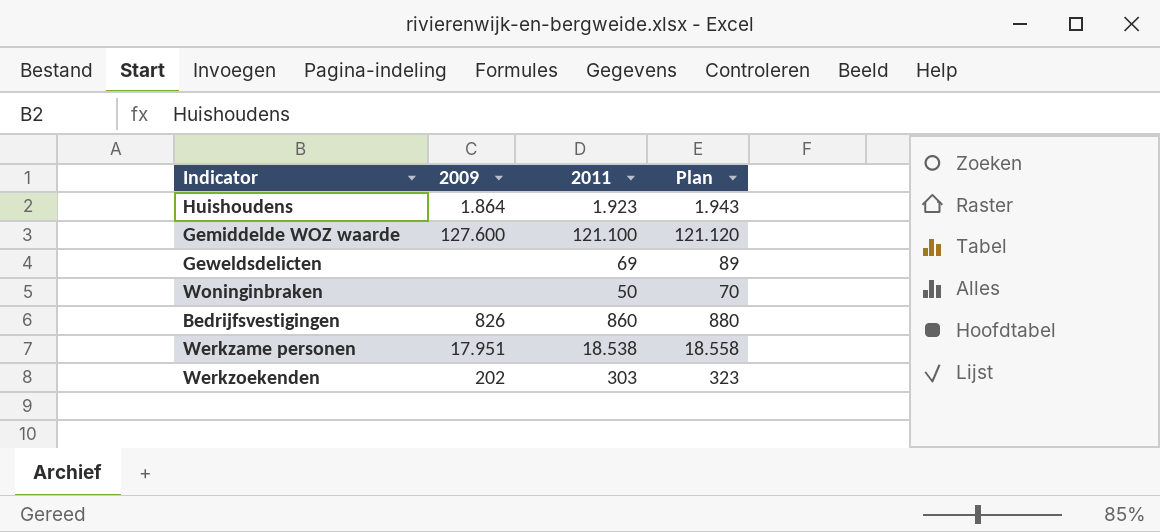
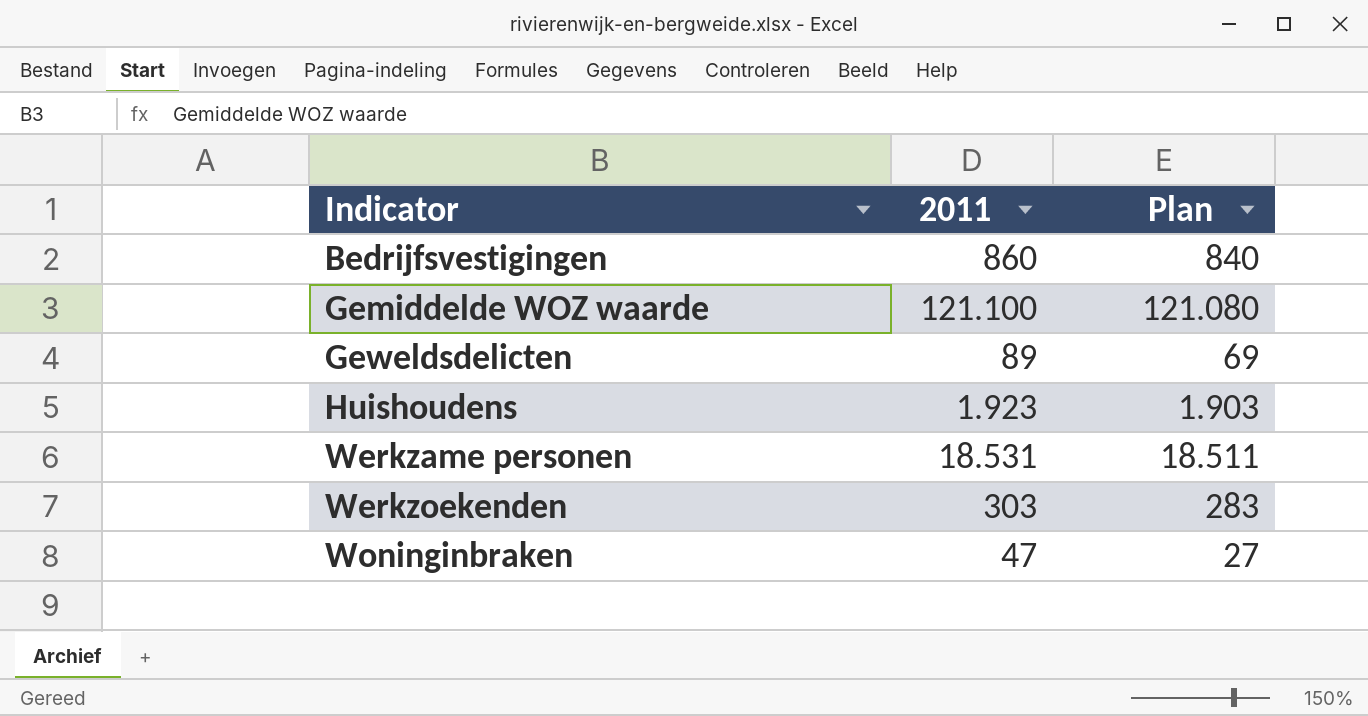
row order: none -> Indicator ascending
column 2009 | position: 2 -> none
column Plan | formula: [2011] + 20 -> [2011] - 20
Geweldsdelicten | 2011: 69 -> 89
Werkzame personen | 2011: 18.538 -> 18.531
Woninginbraken | 2011: 50 -> 47

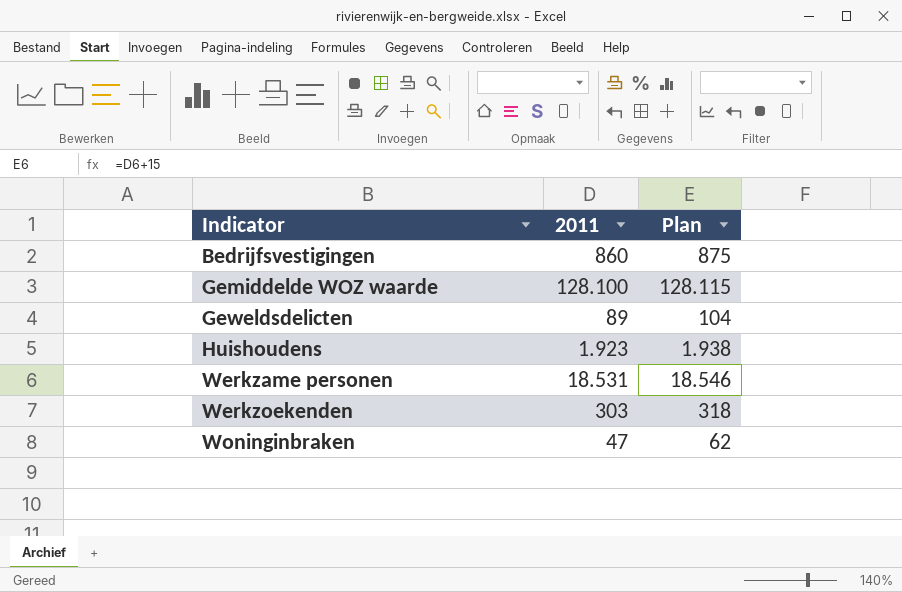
column Plan | formula: [2011] - 20 -> [2011] + 15
Gemiddelde WOZ waarde | 2011: 121.100 -> 128.100

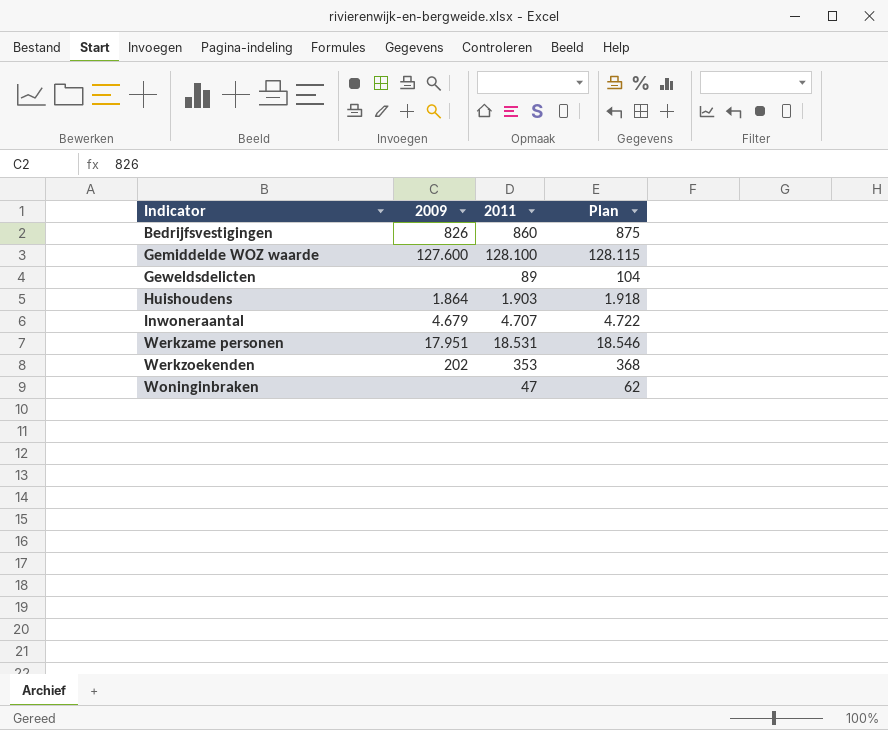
column 2009 | position: none -> 2
Huishoudens | 2011: 1.923 -> 1.903
Huishoudens | Plan: 1.938 -> 1.918
row Inwoneraantal: none -> 4.679 | 4.707 | 4.722
Werkzoekenden | 2011: 303 -> 353
Werkzoekenden | Plan: 318 -> 368

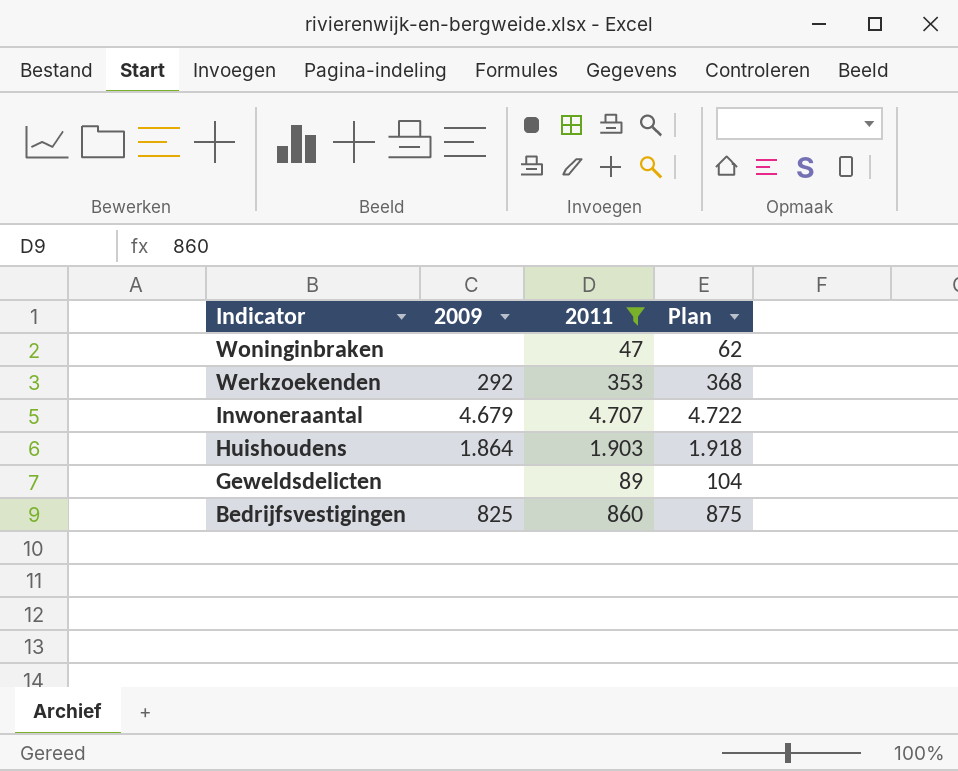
filter: none -> 2011 <= 4.707
row order: Indicator ascending -> Indicator descending
Werkzoekenden | 2009: 202 -> 292
Bedrijfsvestigingen | 2009: 826 -> 825

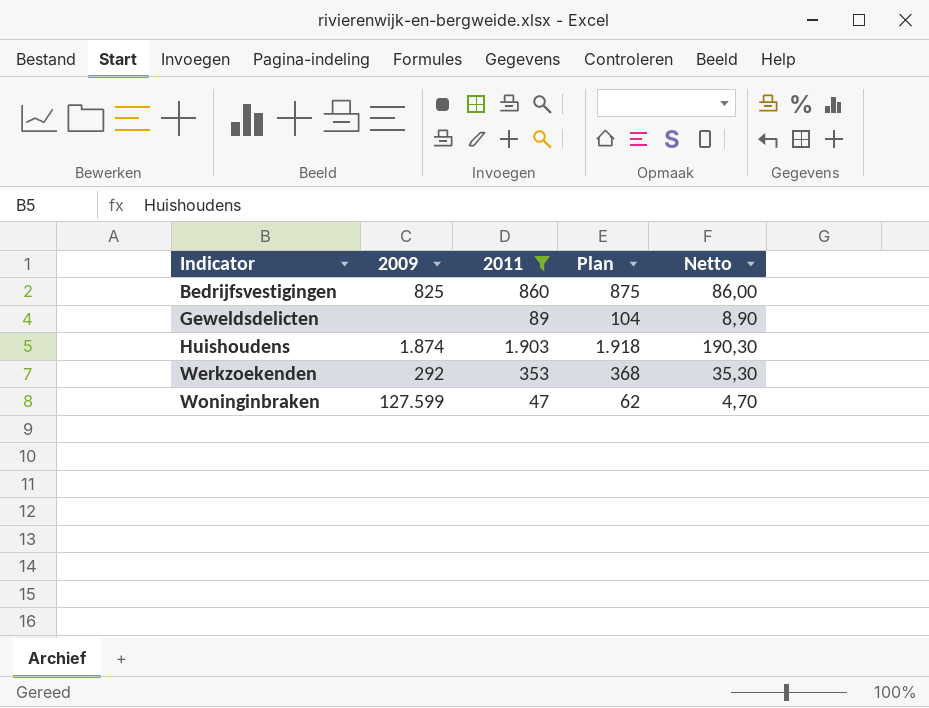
row order: Indicator descending -> Indicator ascending
column Netto | formula: none -> [2011] * 0,1
row Inwoneraantal: 4.679 | 4.707 | 4.722 -> none
Huishoudens | 2009: 1.864 -> 1.874
Woninginbraken | 2009: none -> 127.599

